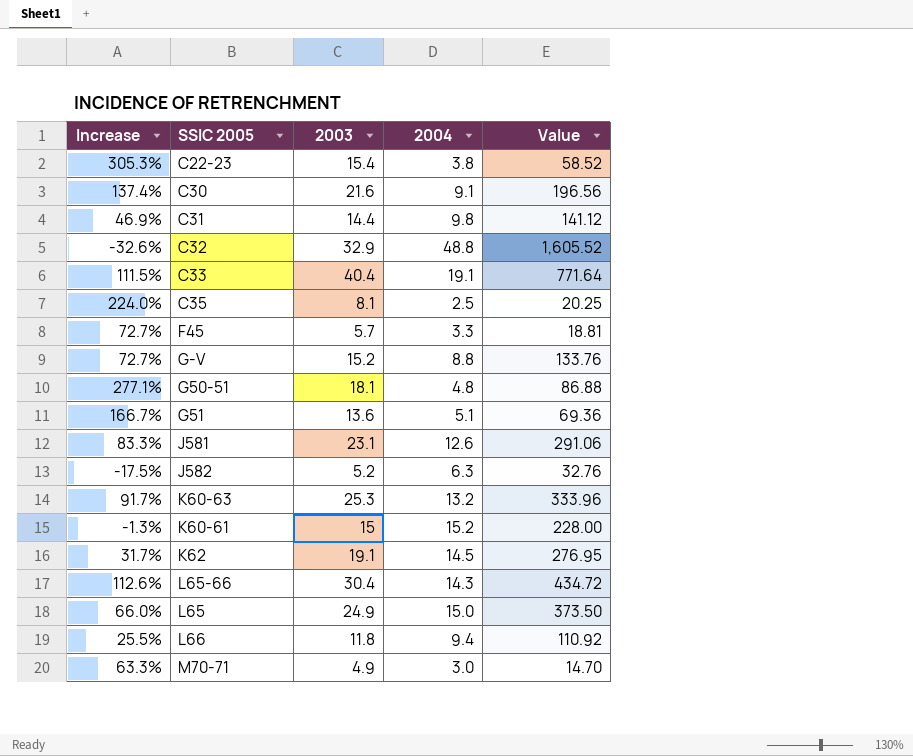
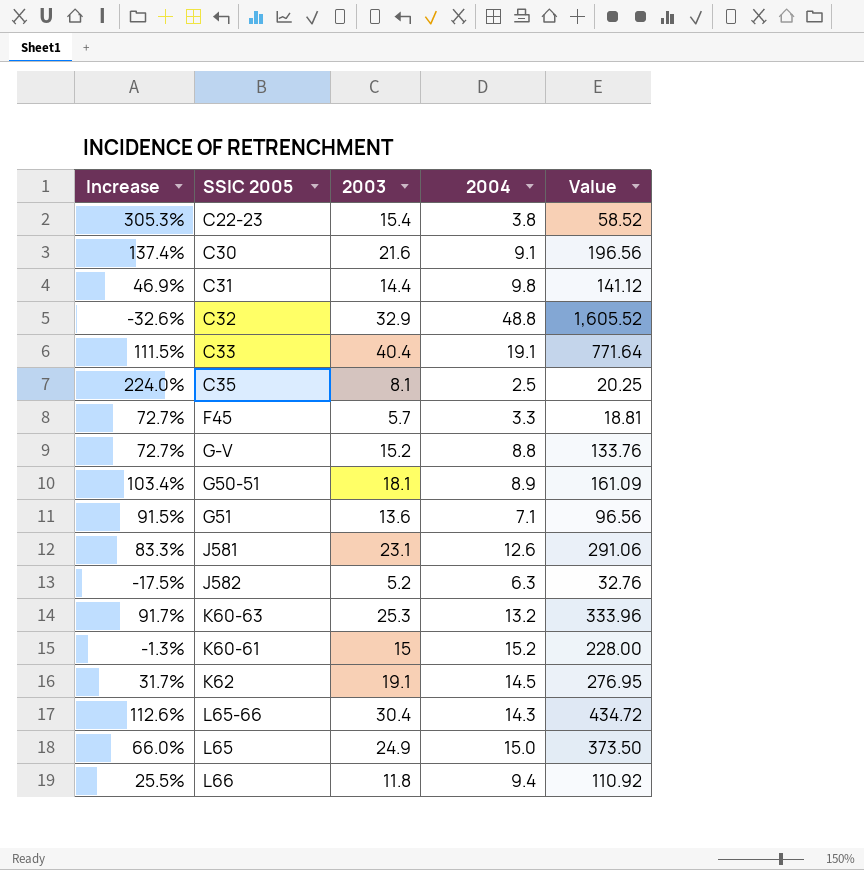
row M70-71: 63.3% | 4.9 | 3.0 | 14.70 -> none
G50-51 | Increase: 277.1% -> 103.4%
G50-51 | 2004: 4.8 -> 8.9
G50-51 | Value: 86.88 -> 161.09
G51 | Increase: 166.7% -> 91.5%
G51 | 2004: 5.1 -> 7.1
G51 | Value: 69.36 -> 96.56

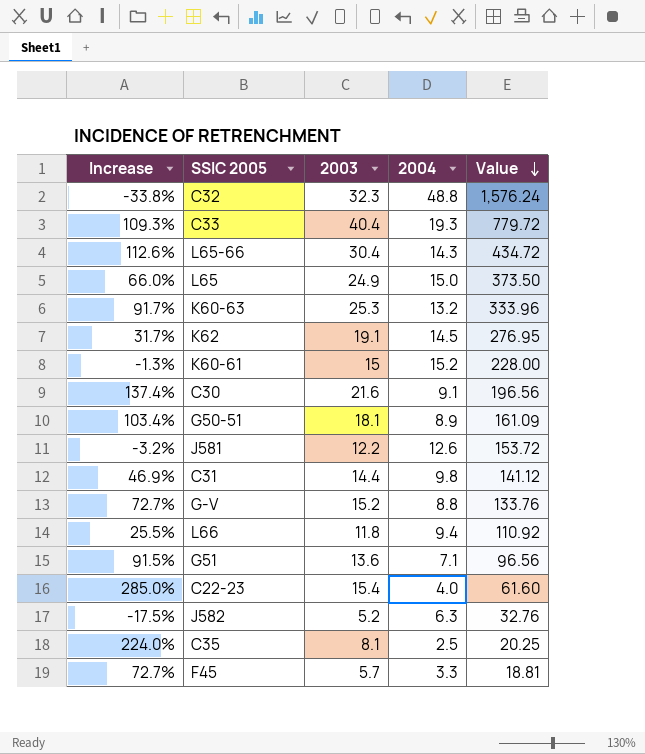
row order: none -> Value descending
C32 | Increase: -32.6% -> -33.8%
C32 | 2003: 32.9 -> 32.3
C32 | Value: 1,605.52 -> 1,576.24
C33 | Increase: 111.5% -> 109.3%
C33 | 2004: 19.1 -> 19.3
C33 | Value: 771.64 -> 779.72
J581 | Increase: 83.3% -> -3.2%
J581 | 2003: 23.1 -> 12.2
J581 | Value: 291.06 -> 153.72
C22-23 | Increase: 305.3% -> 285.0%
C22-23 | 2004: 3.8 -> 4.0
C22-23 | Value: 58.52 -> 61.60

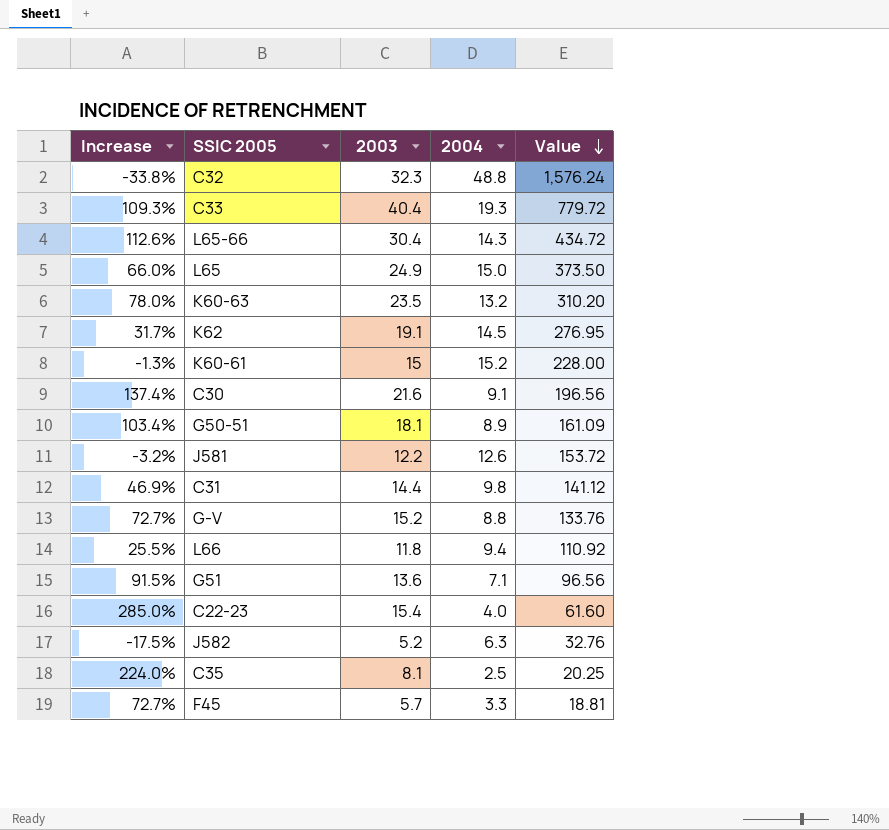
K60-63 | Increase: 91.7% -> 78.0%
K60-63 | 2003: 25.3 -> 23.5
K60-63 | Value: 333.96 -> 310.20

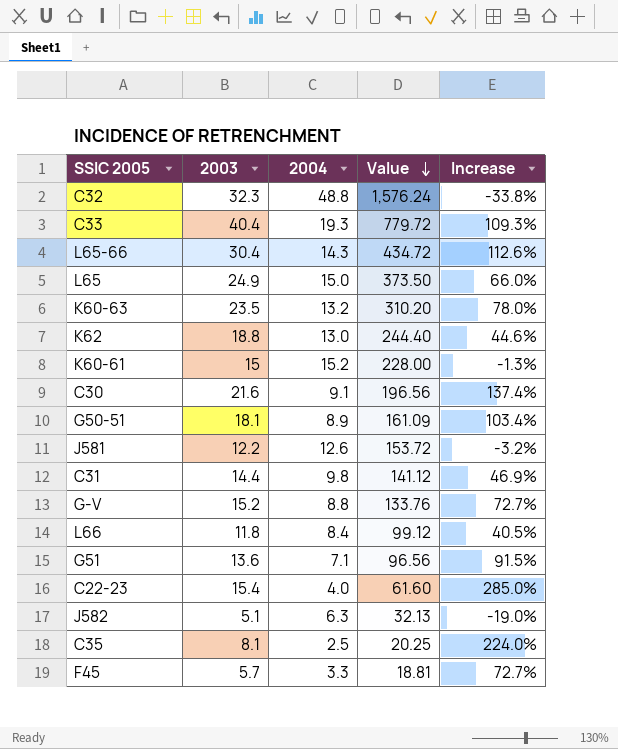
column Increase | position: 1 -> 5
K62 | 2003: 19.1 -> 18.8
K62 | 2004: 14.5 -> 13.0
K62 | Value: 276.95 -> 244.40
K62 | Increase: 31.7% -> 44.6%
L66 | 2004: 9.4 -> 8.4
L66 | Value: 110.92 -> 99.12
L66 | Increase: 25.5% -> 40.5%
J582 | 2003: 5.2 -> 5.1
J582 | Value: 32.76 -> 32.13
J582 | Increase: -17.5% -> -19.0%

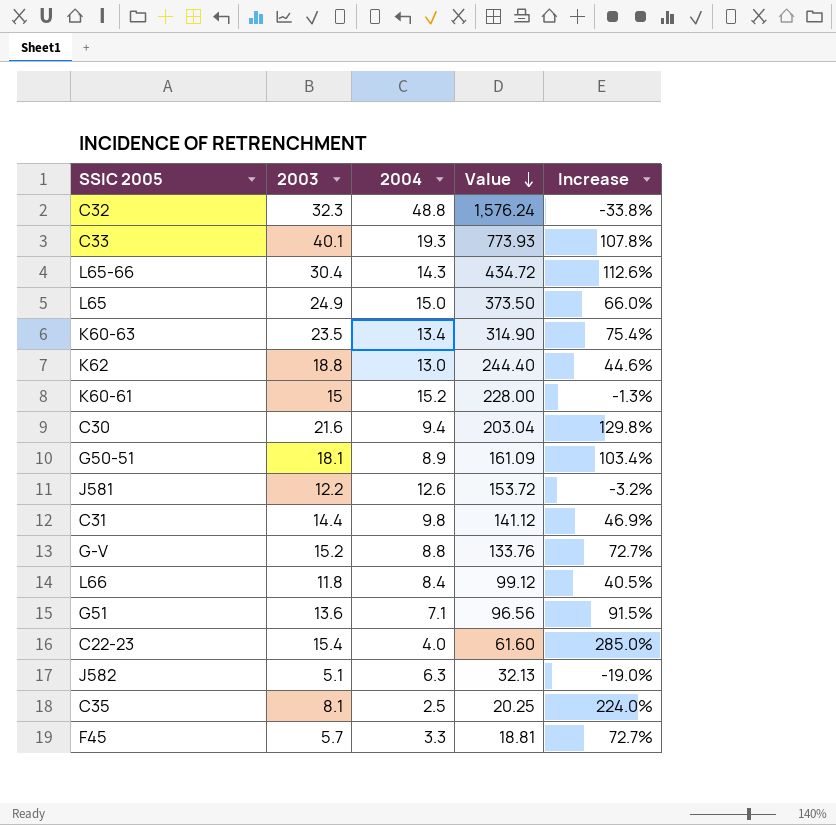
C33 | 2003: 40.4 -> 40.1
C33 | Value: 779.72 -> 773.93
C33 | Increase: 109.3% -> 107.8%
K60-63 | 2004: 13.2 -> 13.4
K60-63 | Value: 310.20 -> 314.90
K60-63 | Increase: 78.0% -> 75.4%
C30 | 2004: 9.1 -> 9.4
C30 | Value: 196.56 -> 203.04
C30 | Increase: 137.4% -> 129.8%

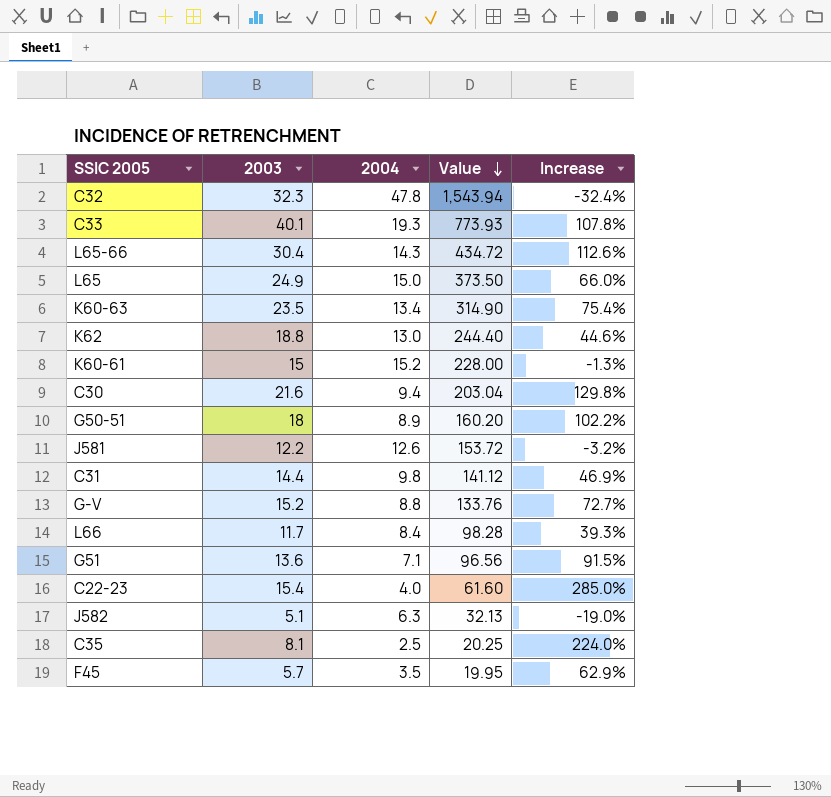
C32 | 2004: 48.8 -> 47.8
C32 | Value: 1,576.24 -> 1,543.94
C32 | Increase: -33.8% -> -32.4%
G50-51 | 2003: 18.1 -> 18
G50-51 | Value: 161.09 -> 160.20
G50-51 | Increase: 103.4% -> 102.2%
L66 | 2003: 11.8 -> 11.7
L66 | Value: 99.12 -> 98.28
L66 | Increase: 40.5% -> 39.3%
F45 | 2004: 3.3 -> 3.5
F45 | Value: 18.81 -> 19.95
F45 | Increase: 72.7% -> 62.9%

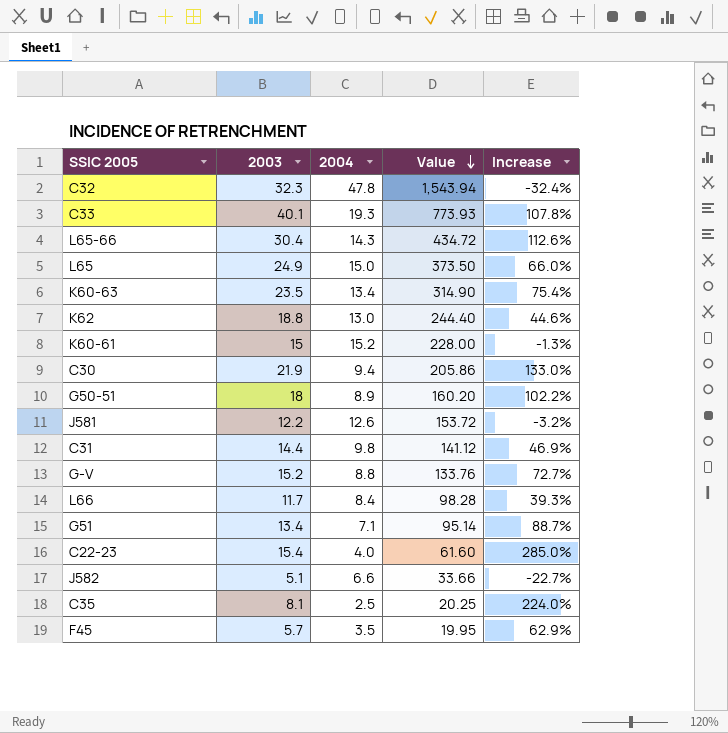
C30 | 2003: 21.6 -> 21.9
C30 | Value: 203.04 -> 205.86
C30 | Increase: 129.8% -> 133.0%
G51 | 2003: 13.6 -> 13.4
G51 | Value: 96.56 -> 95.14
G51 | Increase: 91.5% -> 88.7%
J582 | 2004: 6.3 -> 6.6
J582 | Value: 32.13 -> 33.66
J582 | Increase: -19.0% -> -22.7%

